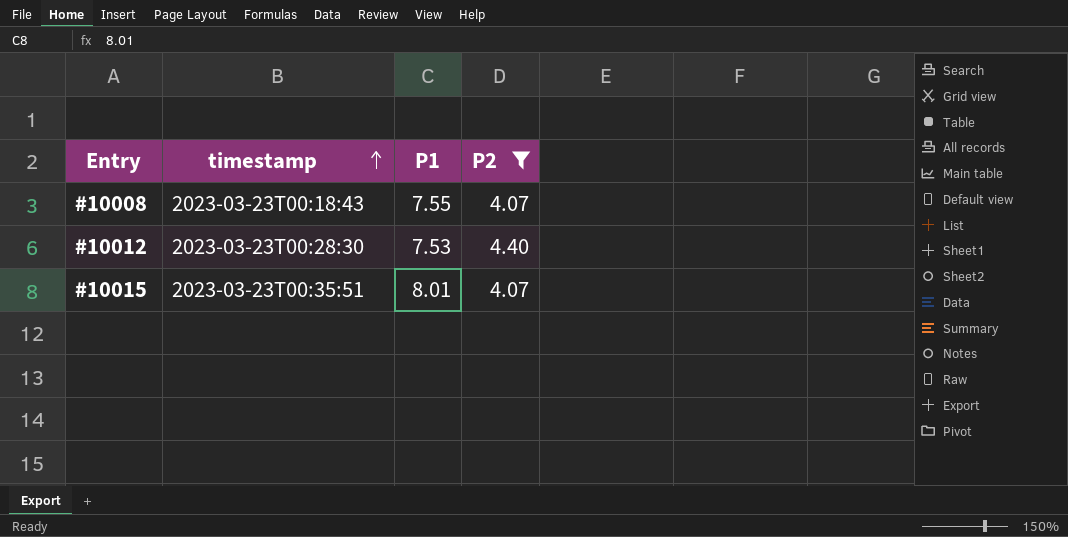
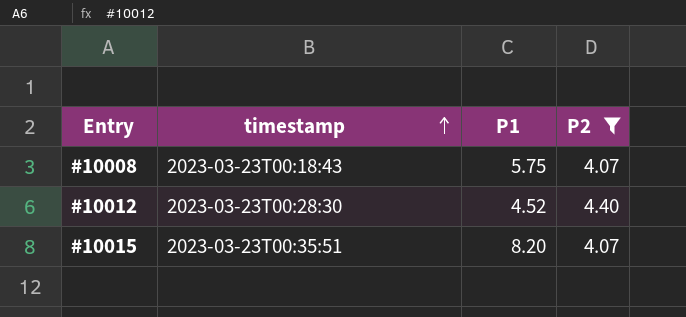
#10008 | P1: 7.55 -> 5.75
#10012 | P1: 7.53 -> 4.52
#10015 | P1: 8.01 -> 8.20

